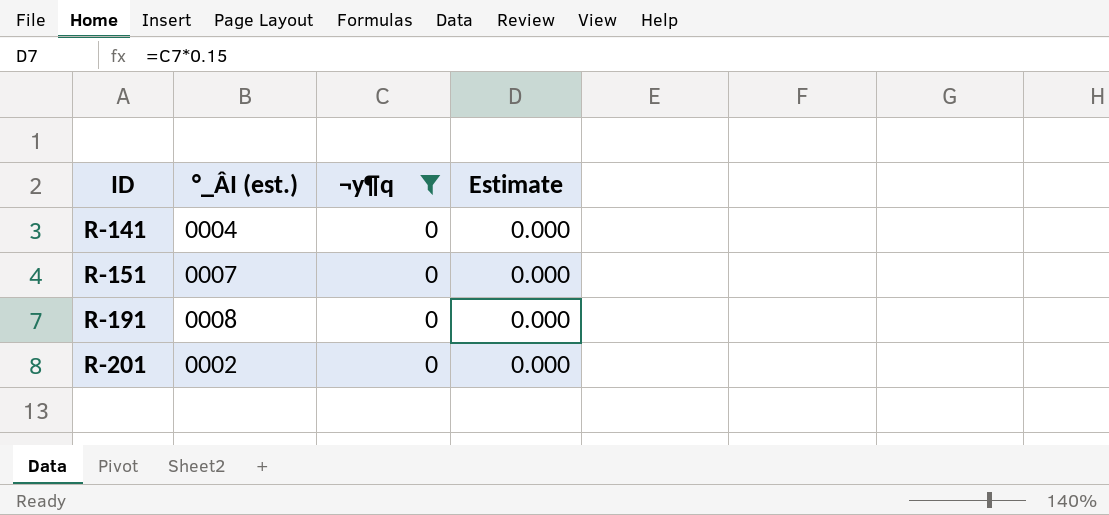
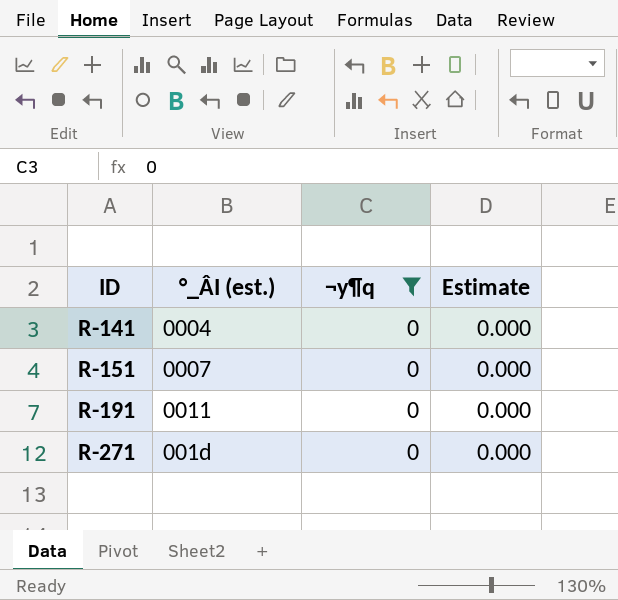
row R-201: 0002 | 0 | 0.000 -> none
R-191 | °_ÂI (est.): 0008 -> 0011
row R-271: none -> 001d | 0 | 0.000

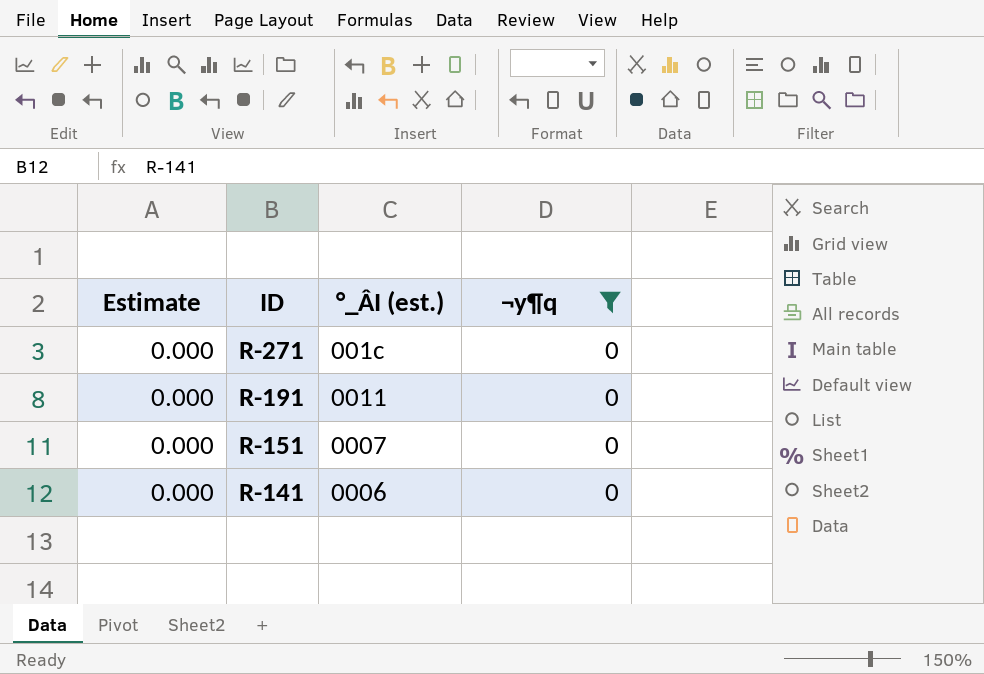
row order: ID ascending -> ID descending
column Estimate | position: 4 -> 1
R-271 | °_ÂI (est.): 001d -> 001c
R-141 | °_ÂI (est.): 0004 -> 0006

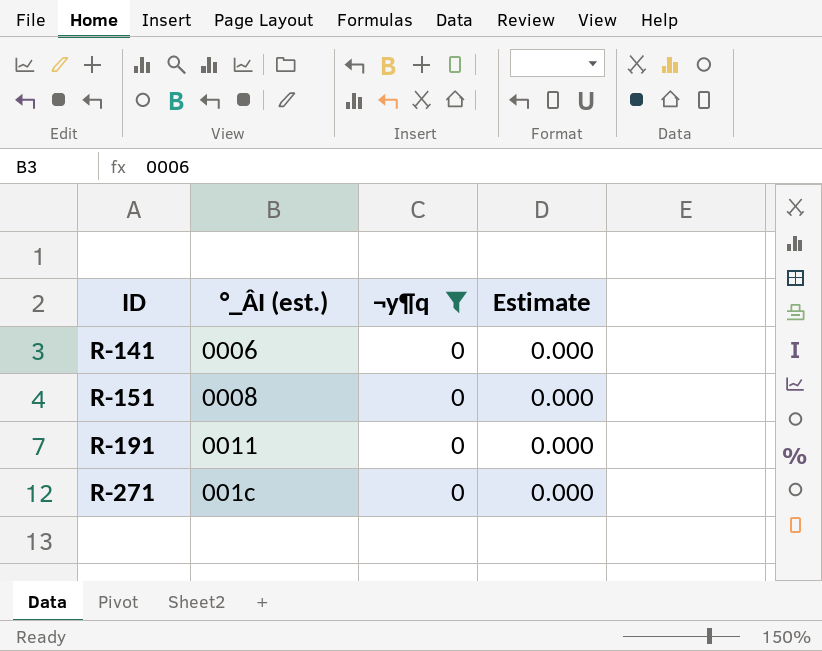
row order: ID descending -> ID ascending
column Estimate | position: 1 -> 4
R-151 | °_ÂI (est.): 0007 -> 0008

